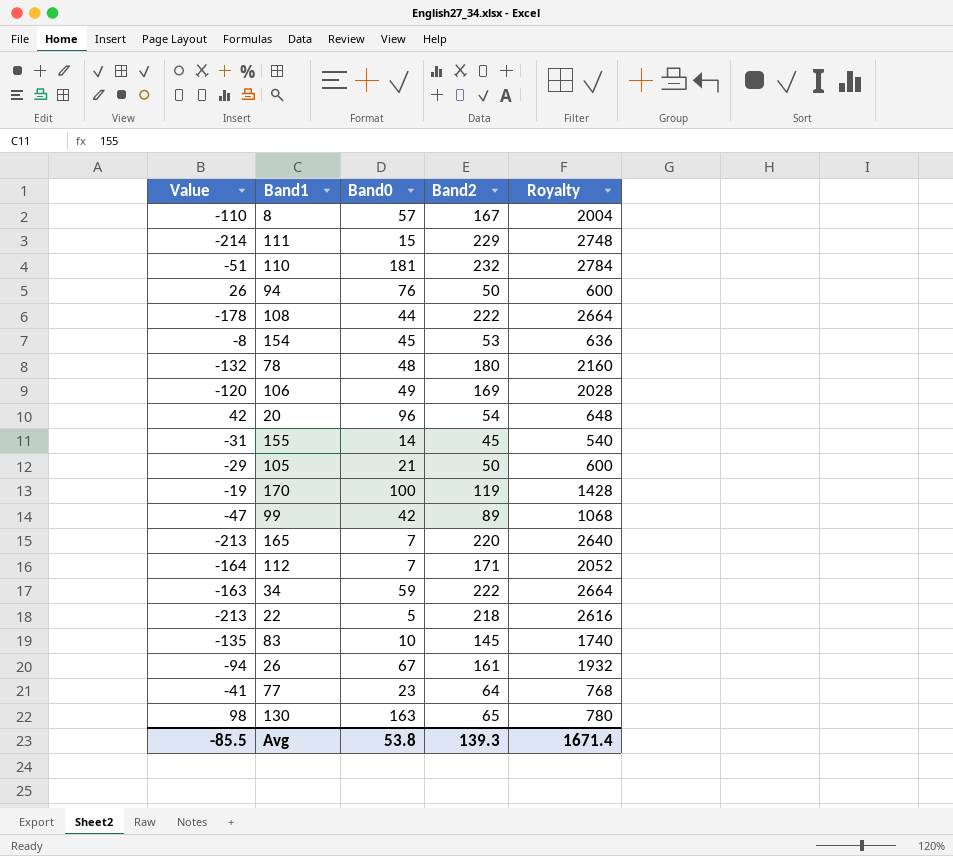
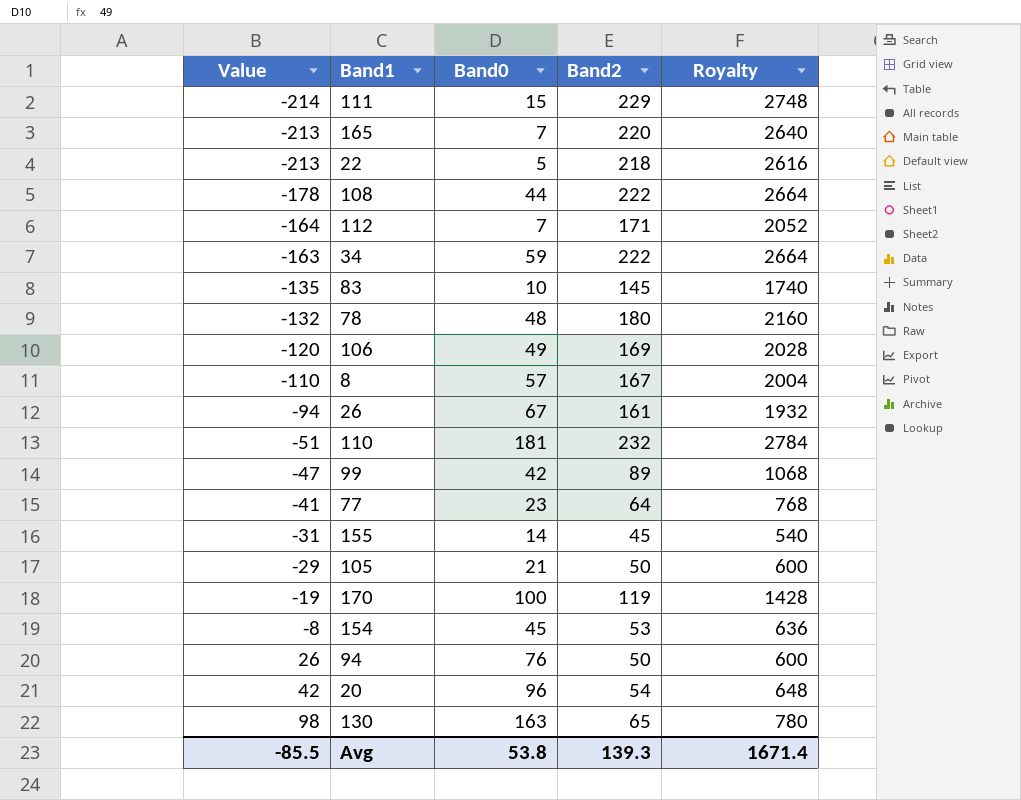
row order: none -> Value ascending

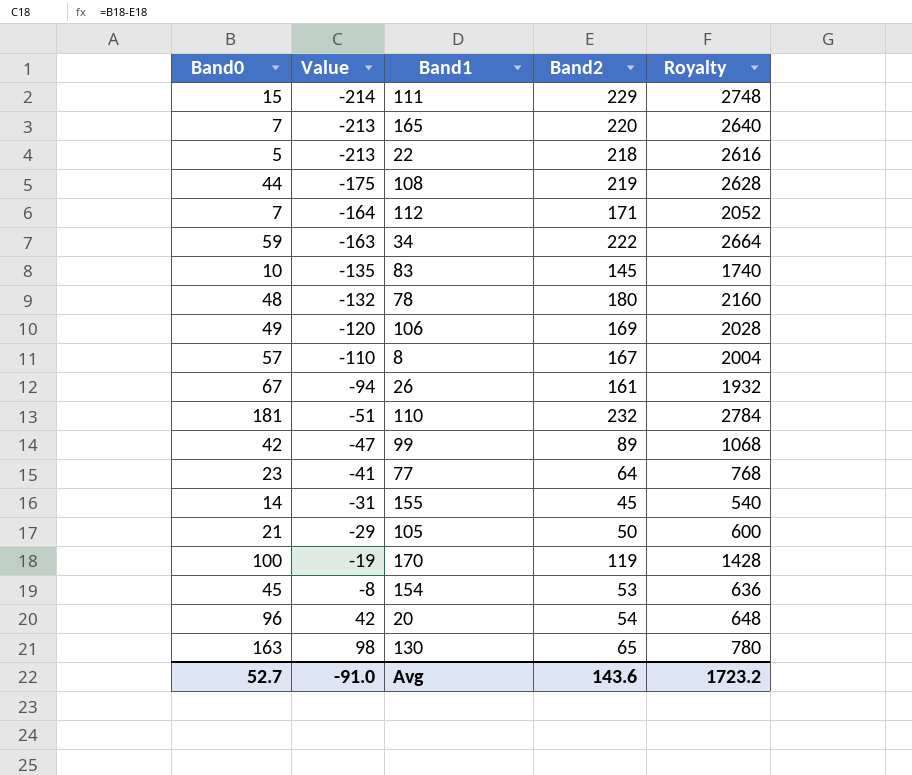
column Band0 | position: 3 -> 1
row 94: 26 | 76 | 50 | 600 -> none
108 | Value: -178 -> -175
108 | Band2: 222 -> 219
108 | Royalty: 2664 -> 2628
Avg | Band0: 53.8 -> 52.7
Avg | Value: -85.5 -> -91.0
Avg | Band2: 139.3 -> 143.6
Avg | Royalty: 1671.4 -> 1723.2

